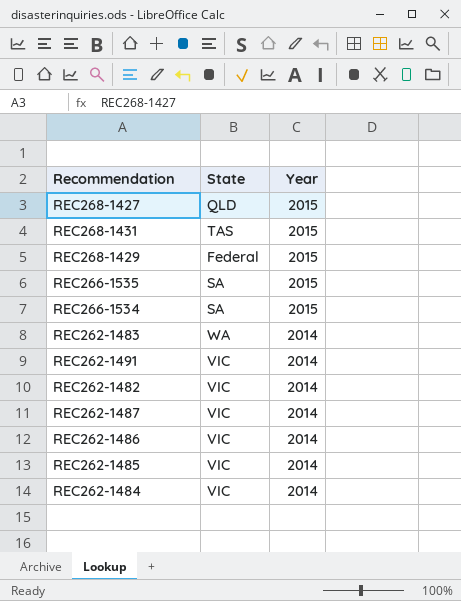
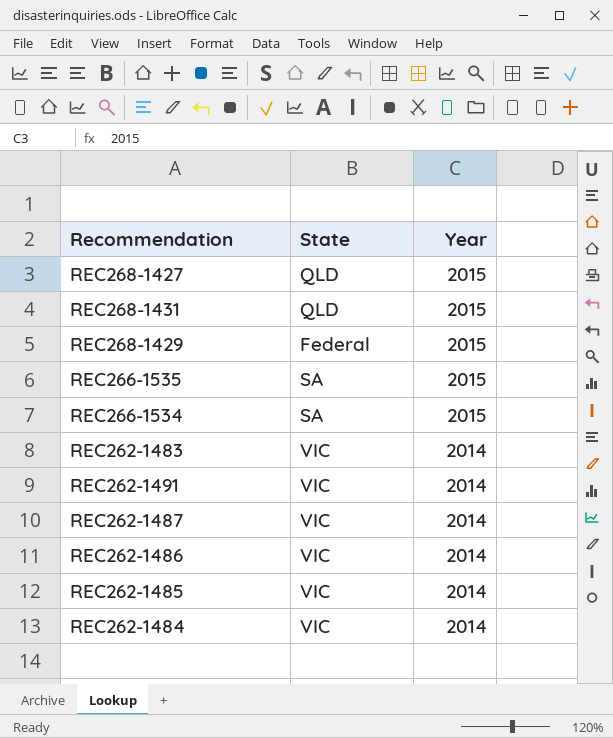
row REC262-1482: VIC | 2014 -> none
REC268-1431 | State: TAS -> QLD
REC262-1483 | State: WA -> VIC

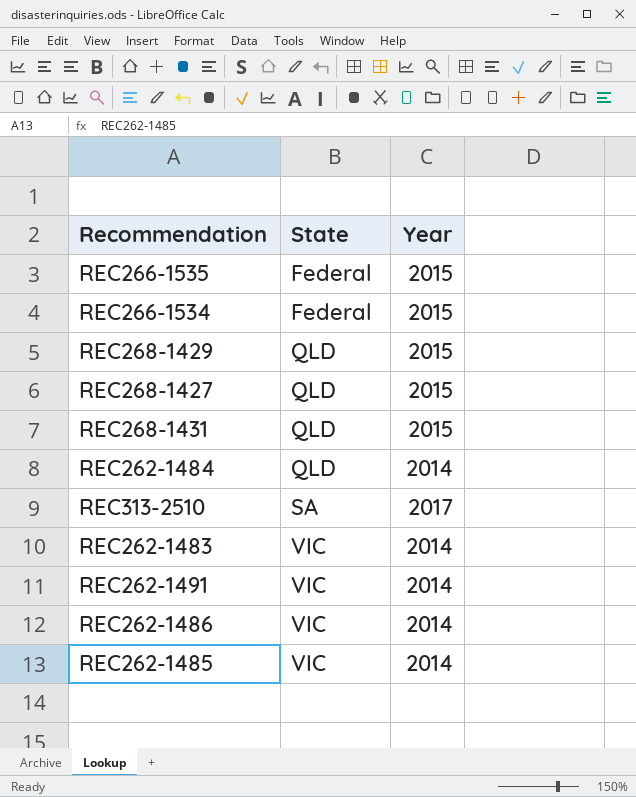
row order: Year descending -> State ascending
row REC262-1487: VIC | 2014 -> none
REC266-1535 | State: SA -> Federal
REC266-1534 | State: SA -> Federal
REC268-1429 | State: Federal -> QLD
REC262-1484 | State: VIC -> QLD
row REC313-2510: none -> SA | 2017

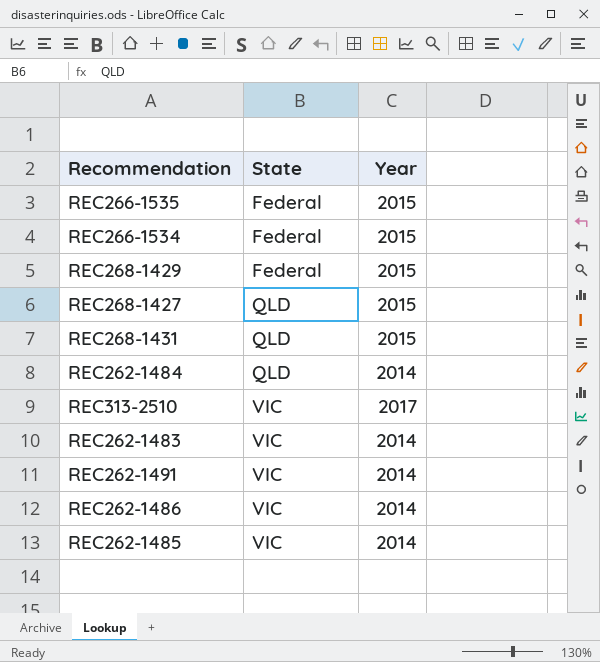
REC268-1429 | State: QLD -> Federal
REC313-2510 | State: SA -> VIC

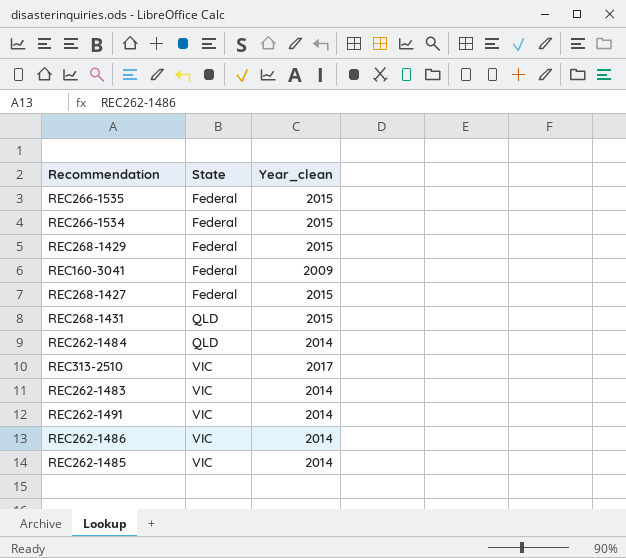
column name: Year -> Year_clean
row REC160-3041: none -> Federal | 2009
REC268-1427 | State: QLD -> Federal

